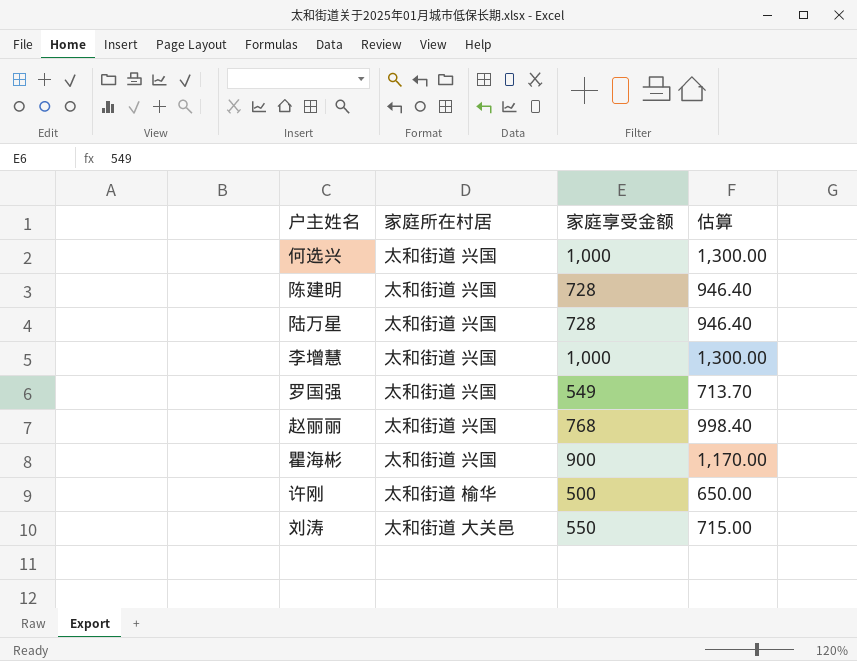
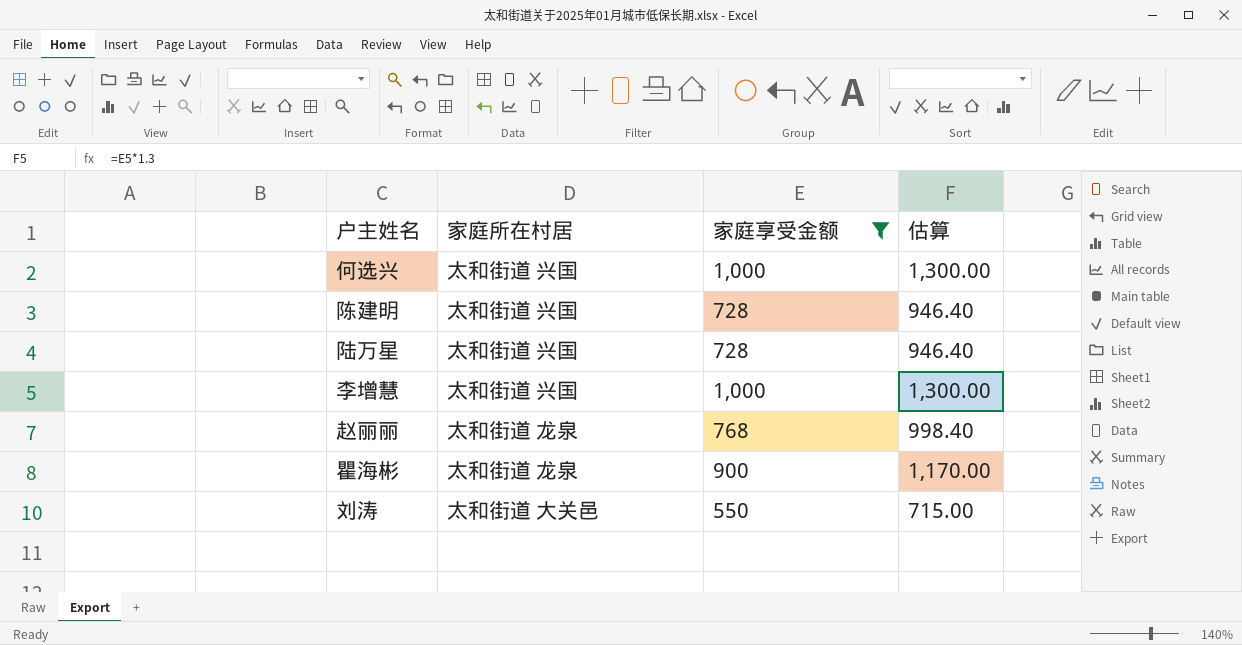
filter: none -> 家庭享受金额 >= 550
赵丽丽 | 家庭所在村居: 太和街道 兴国 -> 太和街道 龙泉
瞿海彬 | 家庭所在村居: 太和街道 兴国 -> 太和街道 龙泉

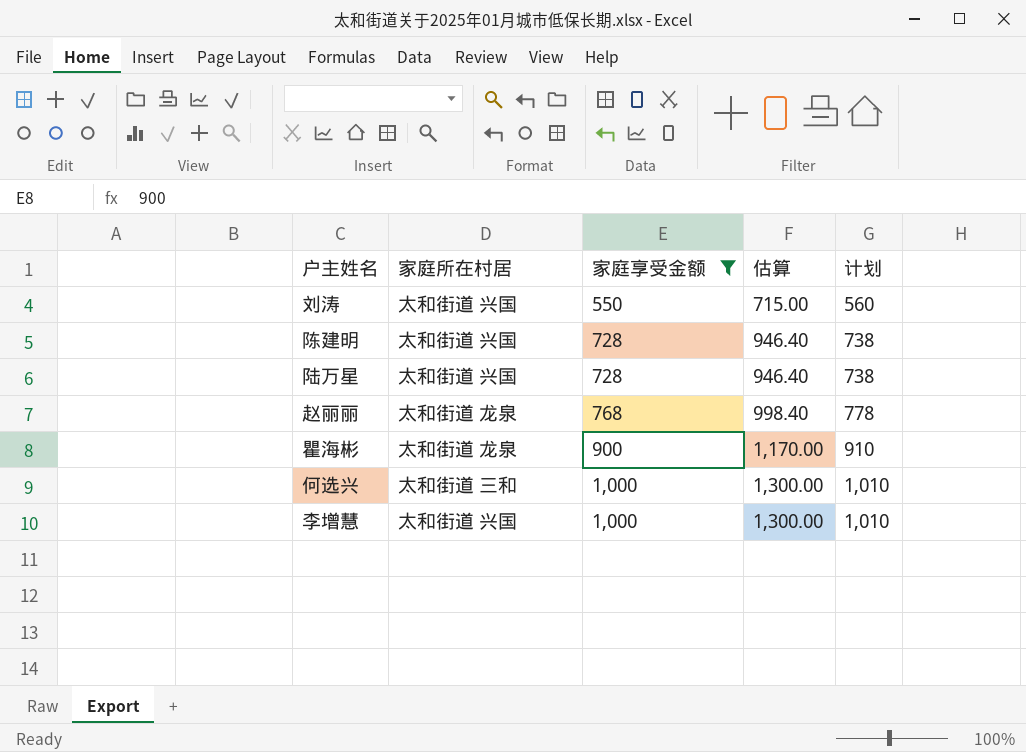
row order: none -> 家庭享受金额 ascending
column 计划 | formula: none -> [家庭享受金额] + 10
刘涛 | 家庭所在村居: 太和街道 大关邑 -> 太和街道 兴国
何选兴 | 家庭所在村居: 太和街道 兴国 -> 太和街道 三和

